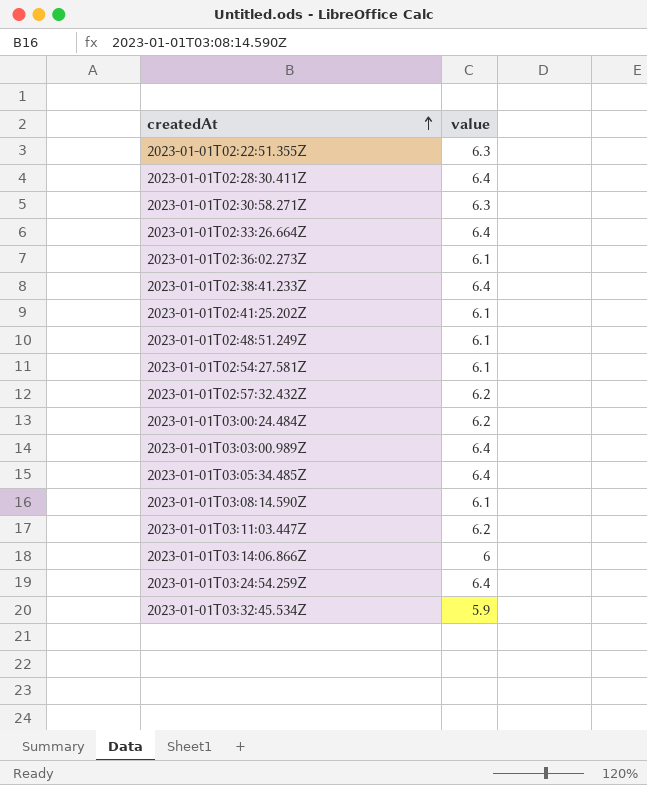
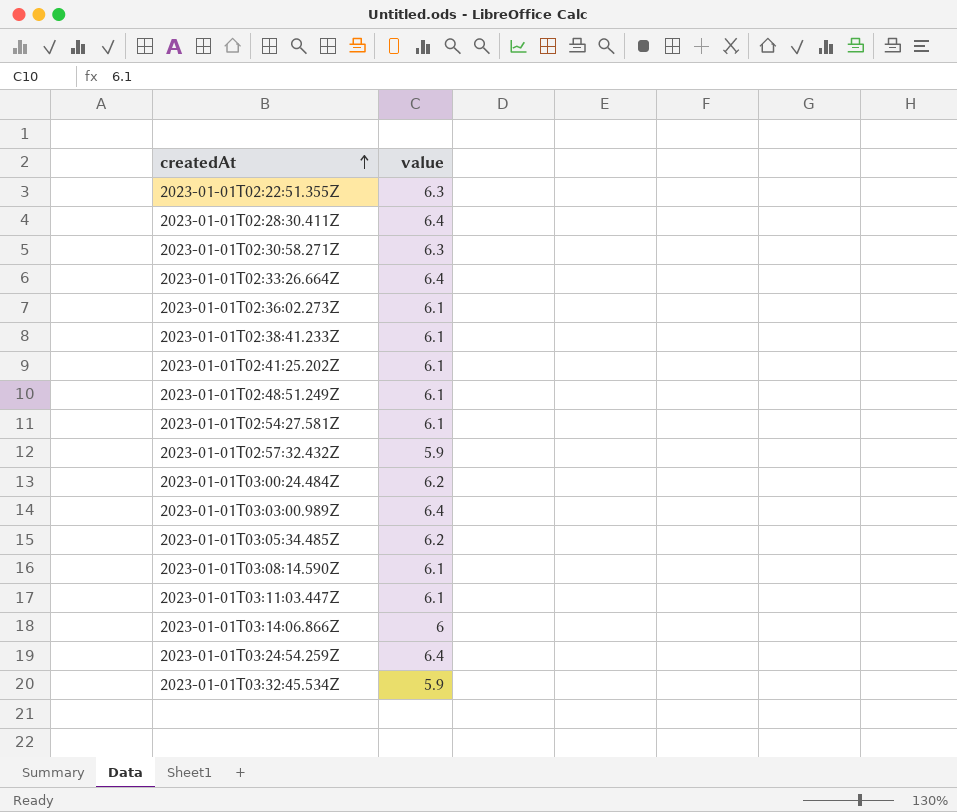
2023-01-01T02:38:41.233Z | value: 6.4 -> 6.1
2023-01-01T02:57:32.432Z | value: 6.2 -> 5.9
2023-01-01T03:05:34.485Z | value: 6.4 -> 6.2
2023-01-01T03:11:03.447Z | value: 6.2 -> 6.1

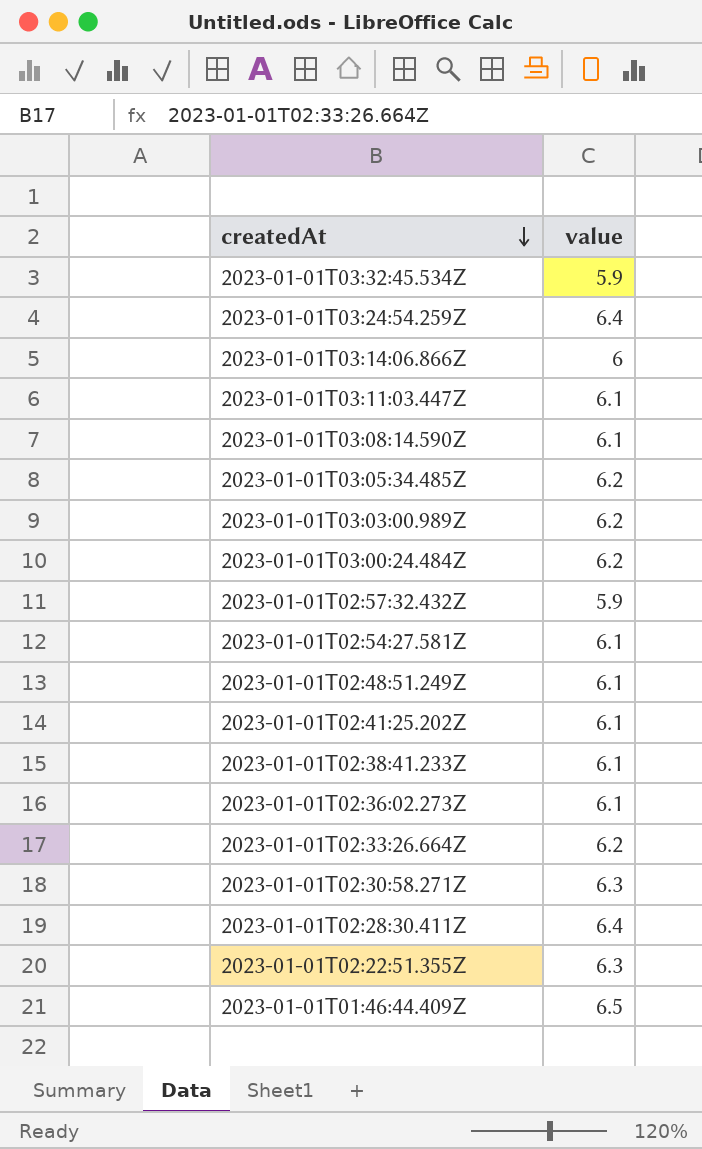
row order: createdAt ascending -> createdAt descending
2023-01-01T03:03:00.989Z | value: 6.4 -> 6.2
2023-01-01T02:33:26.664Z | value: 6.4 -> 6.2
row 2023-01-01T01:46:44.409Z: none -> 6.5

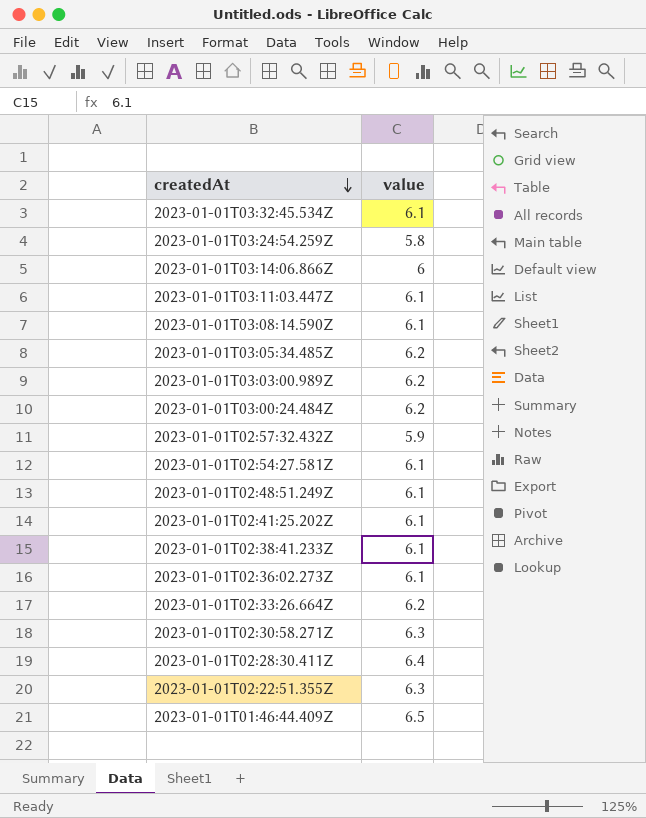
2023-01-01T03:32:45.534Z | value: 5.9 -> 6.1
2023-01-01T03:24:54.259Z | value: 6.4 -> 5.8

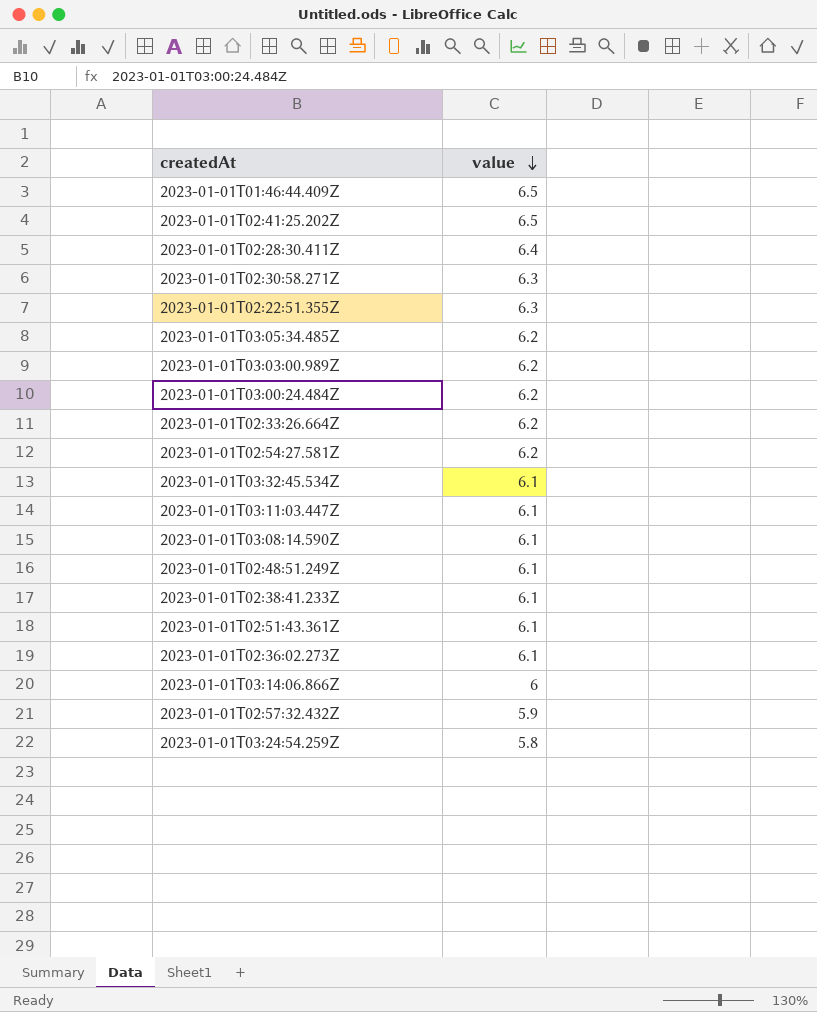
row order: createdAt descending -> value descending
2023-01-01T02:41:25.202Z | value: 6.1 -> 6.5
2023-01-01T02:54:27.581Z | value: 6.1 -> 6.2
row 2023-01-01T02:51:43.361Z: none -> 6.1

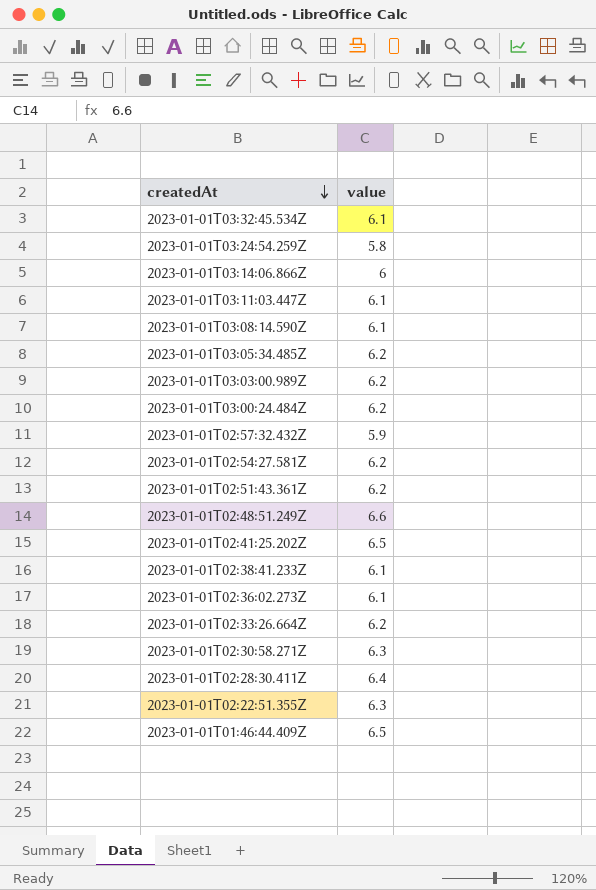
row order: value descending -> createdAt descending
2023-01-01T02:51:43.361Z | value: 6.1 -> 6.2
2023-01-01T02:48:51.249Z | value: 6.1 -> 6.6

